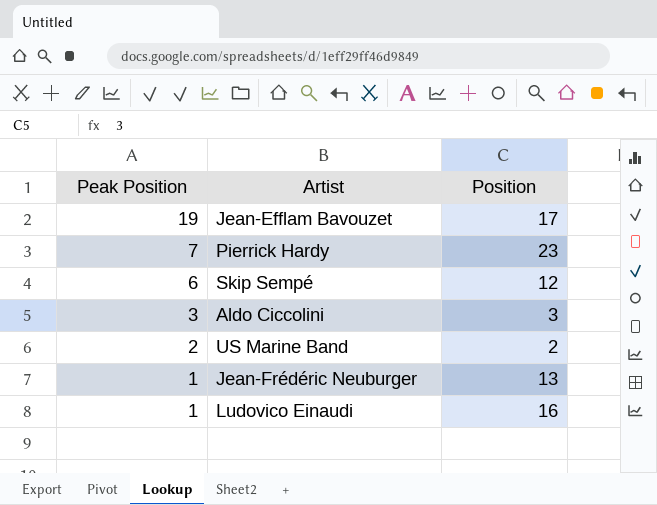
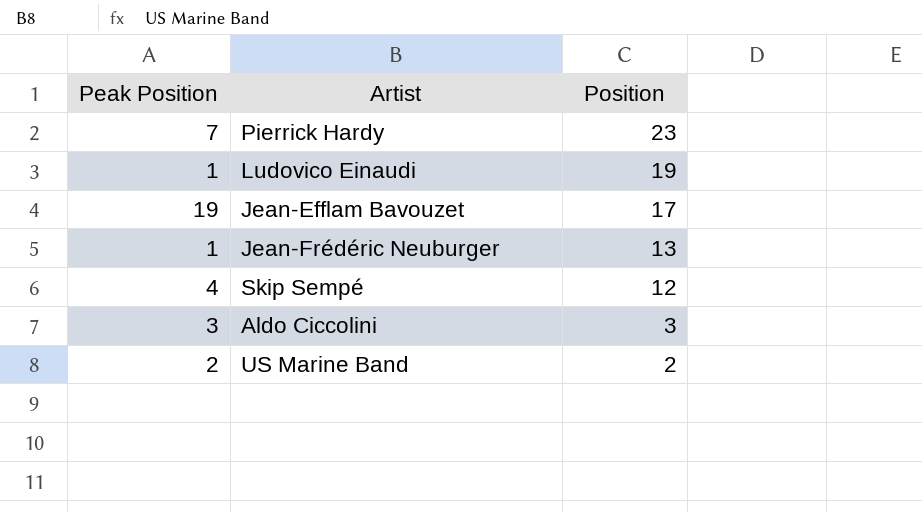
row order: Peak Position descending -> Position descending
Ludovico Einaudi | Position: 16 -> 19
Skip Sempé | Peak Position: 6 -> 4

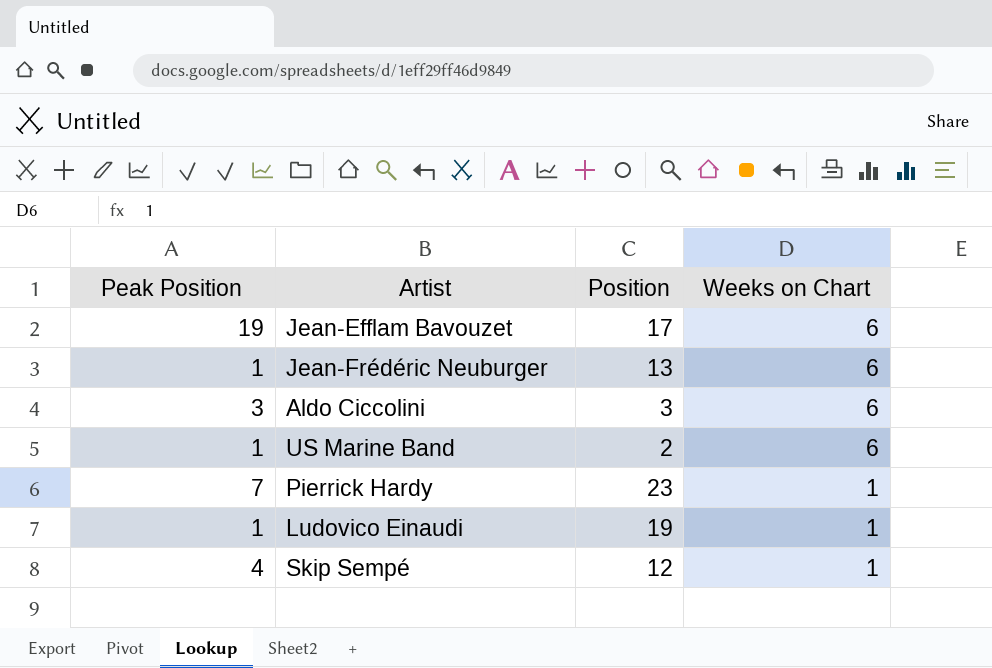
row order: Position descending -> Weeks on Chart descending
column Weeks on Chart | position: none -> 4
US Marine Band | Peak Position: 2 -> 1

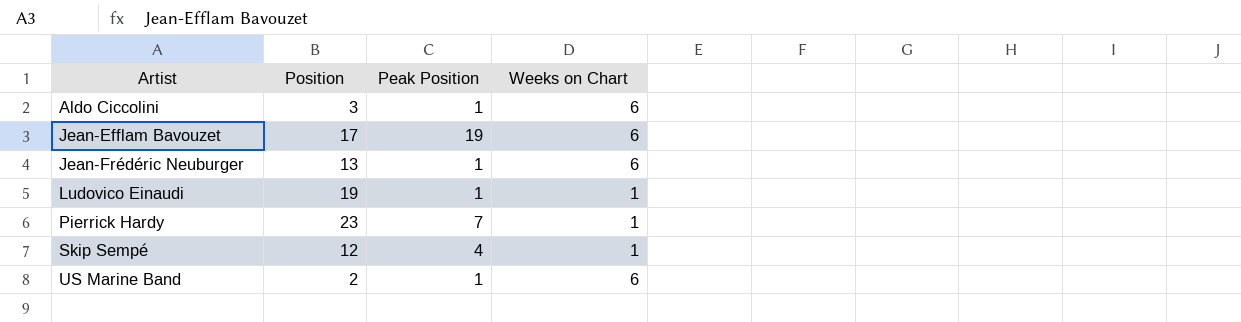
row order: Weeks on Chart descending -> Artist ascending
column Peak Position | position: 1 -> 3
Aldo Ciccolini | Peak Position: 3 -> 1

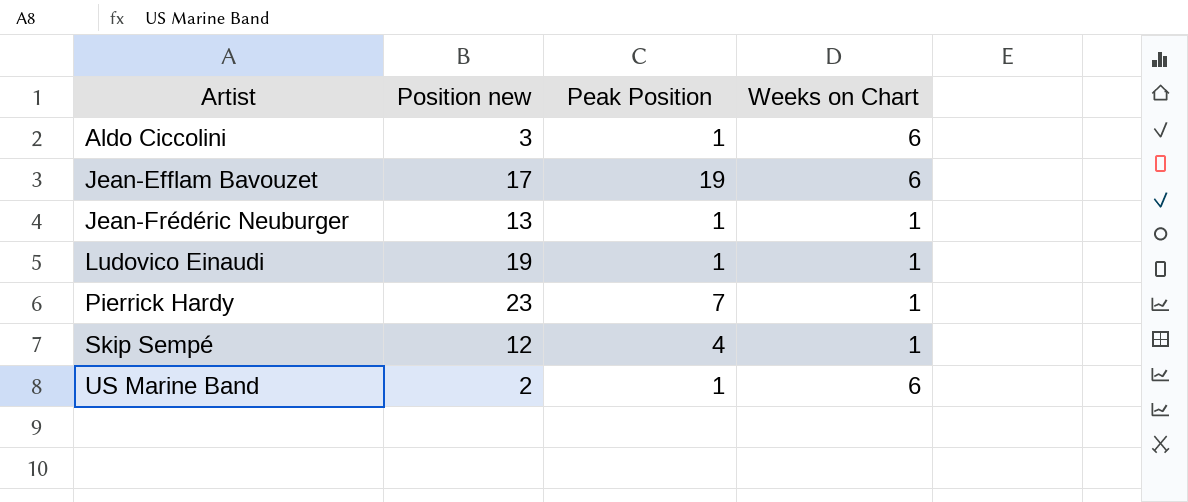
column name: Position -> Position new
Jean-Frédéric Neuburger | Weeks on Chart: 6 -> 1

